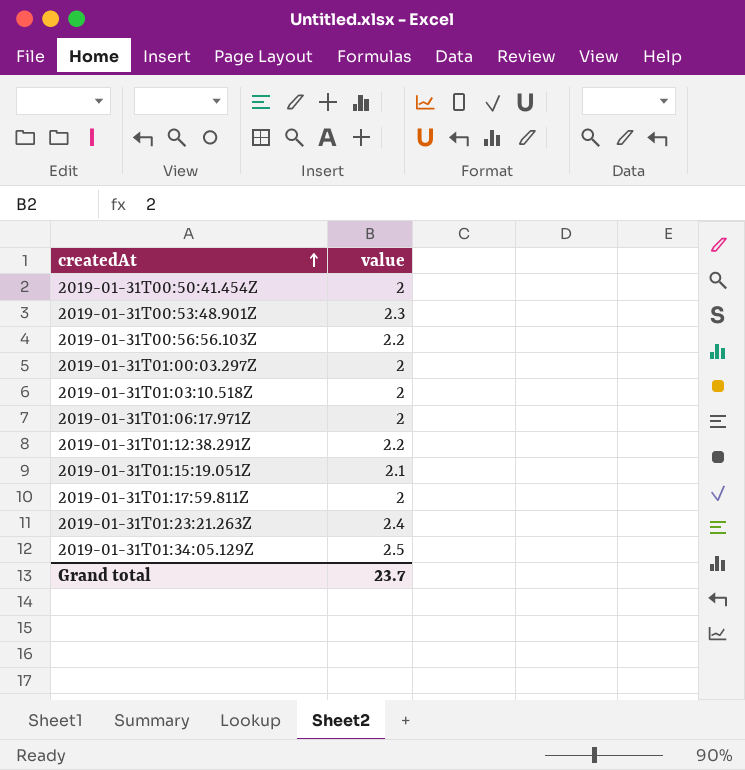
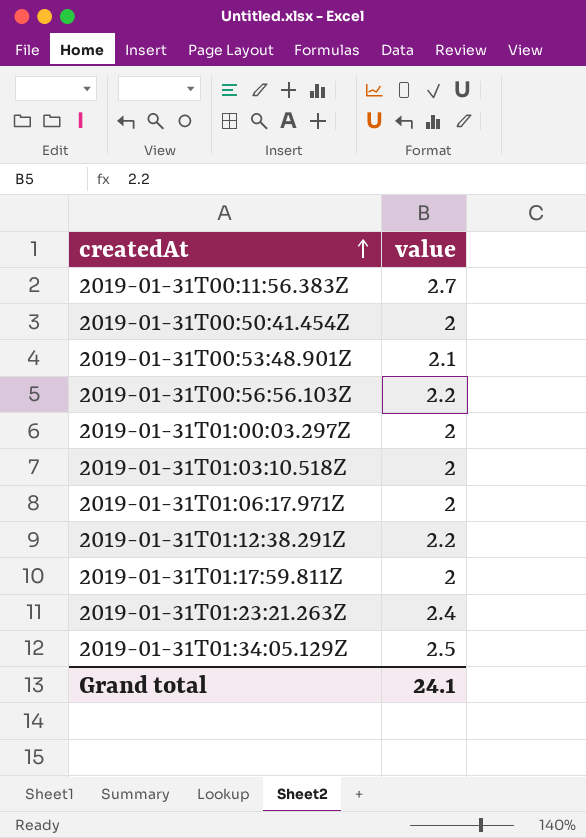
row 2019-01-31T01:15:19.051Z: 2.1 -> none
row 2019-01-31T00:11:56.383Z: none -> 2.7
2019-01-31T00:53:48.901Z | value: 2.3 -> 2.1
Grand total | value: 23.7 -> 24.1

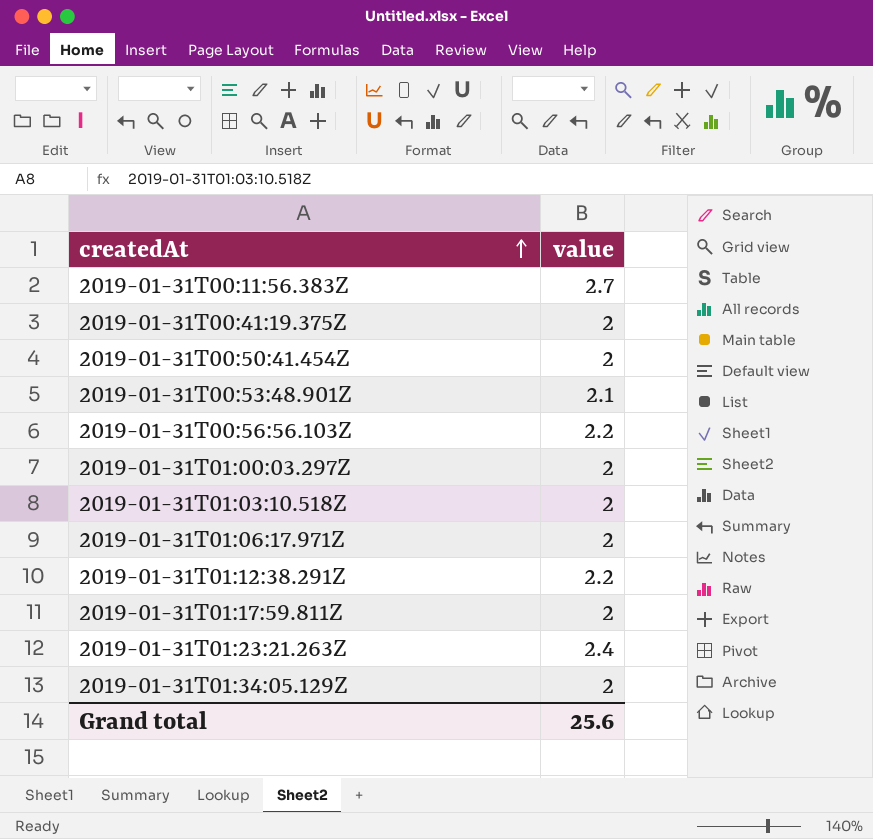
row 2019-01-31T00:41:19.375Z: none -> 2
2019-01-31T01:34:05.129Z | value: 2.5 -> 2
Grand total | value: 24.1 -> 25.6

